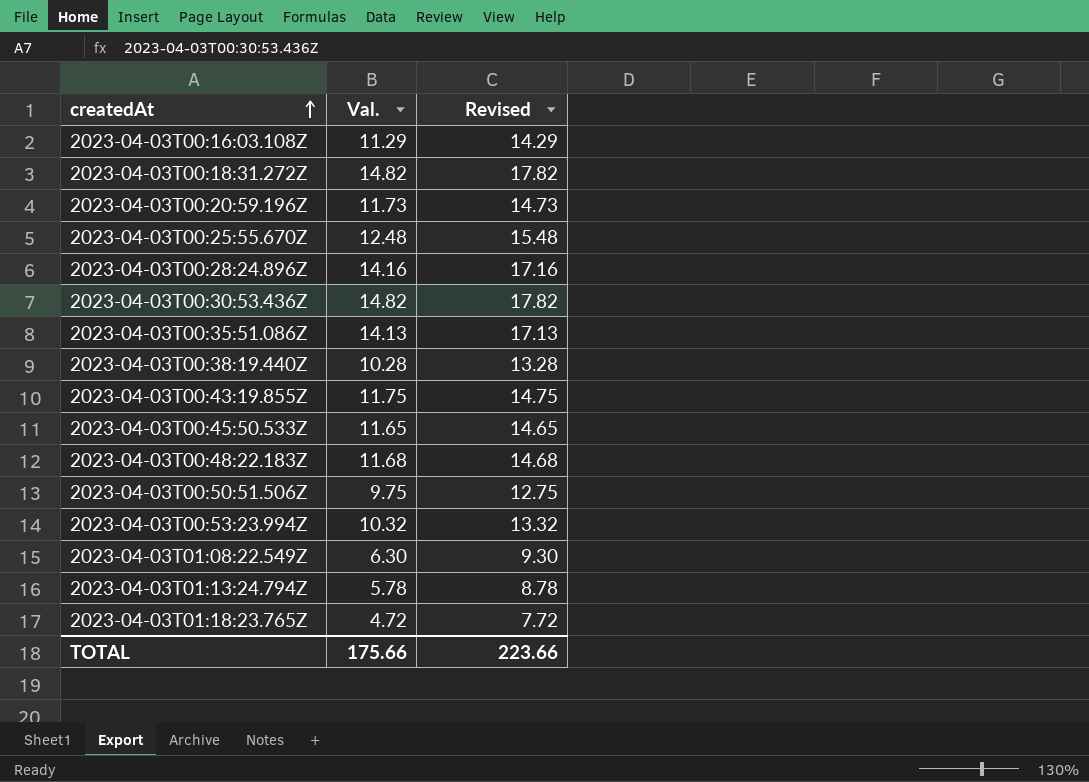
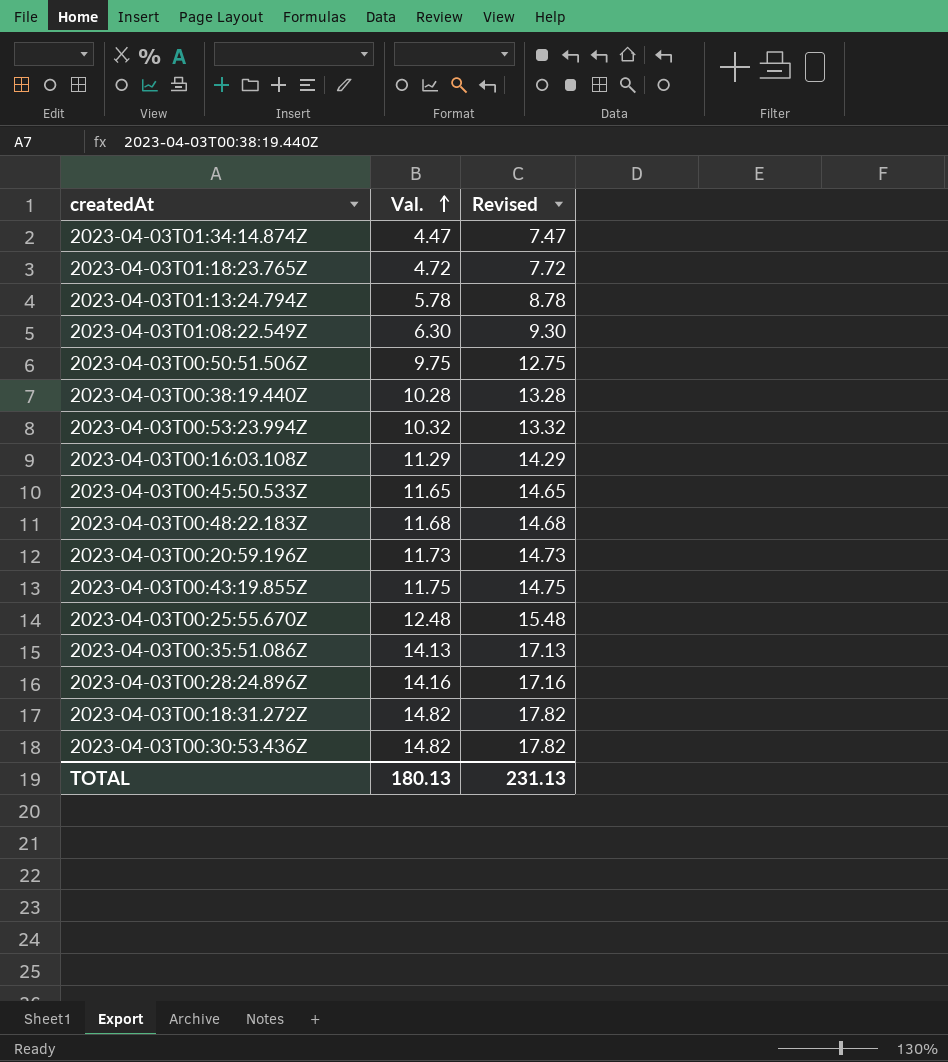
row order: createdAt ascending -> Val. ascending
row 2023-04-03T01:34:14.874Z: none -> 4.47 | 7.47
TOTAL | Val.: 175.66 -> 180.13
TOTAL | Revised: 223.66 -> 231.13

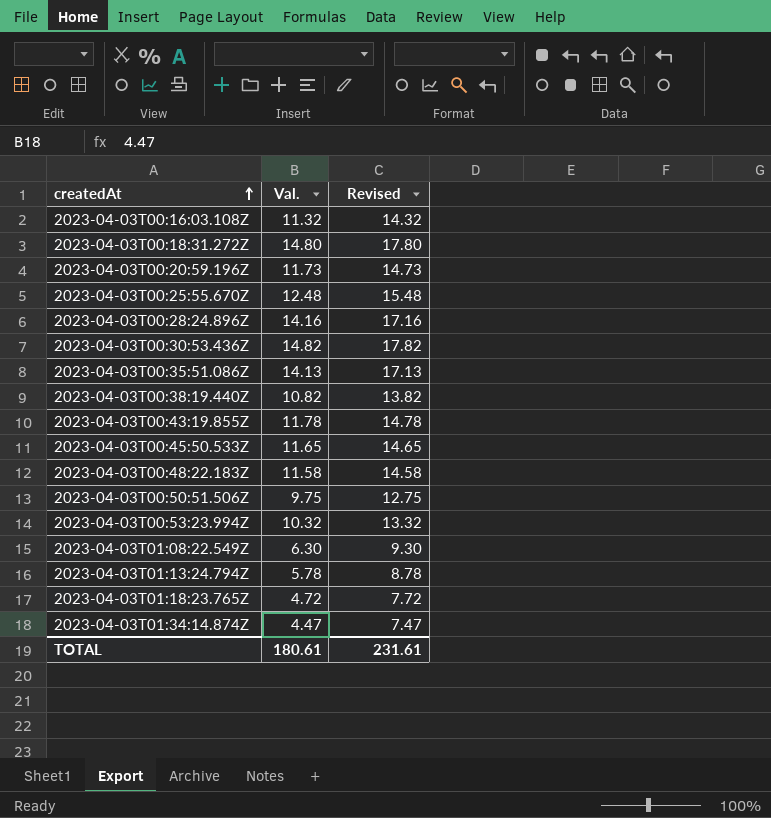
row order: Val. ascending -> createdAt ascending
2023-04-03T00:16:03.108Z | Val.: 11.29 -> 11.32
2023-04-03T00:16:03.108Z | Revised: 14.29 -> 14.32
2023-04-03T00:18:31.272Z | Val.: 14.82 -> 14.80
2023-04-03T00:18:31.272Z | Revised: 17.82 -> 17.80
2023-04-03T00:38:19.440Z | Val.: 10.28 -> 10.82
2023-04-03T00:38:19.440Z | Revised: 13.28 -> 13.82
2023-04-03T00:43:19.855Z | Val.: 11.75 -> 11.78
2023-04-03T00:43:19.855Z | Revised: 14.75 -> 14.78
2023-04-03T00:48:22.183Z | Val.: 11.68 -> 11.58
2023-04-03T00:48:22.183Z | Revised: 14.68 -> 14.58
TOTAL | Val.: 180.13 -> 180.61
TOTAL | Revised: 231.13 -> 231.61

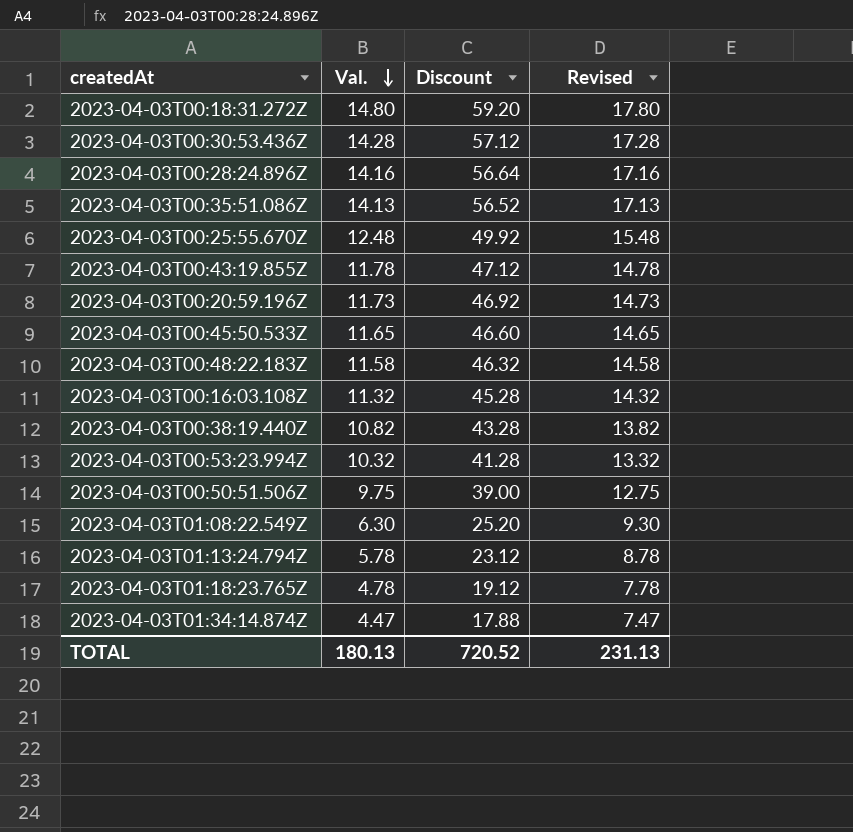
row order: createdAt ascending -> Val. descending
column Discount | formula: none -> [Val.] * 4
2023-04-03T00:30:53.436Z | Val.: 14.82 -> 14.28
2023-04-03T00:30:53.436Z | Revised: 17.82 -> 17.28
2023-04-03T01:18:23.765Z | Val.: 4.72 -> 4.78
2023-04-03T01:18:23.765Z | Revised: 7.72 -> 7.78
TOTAL | Val.: 180.61 -> 180.13
TOTAL | Revised: 231.61 -> 231.13

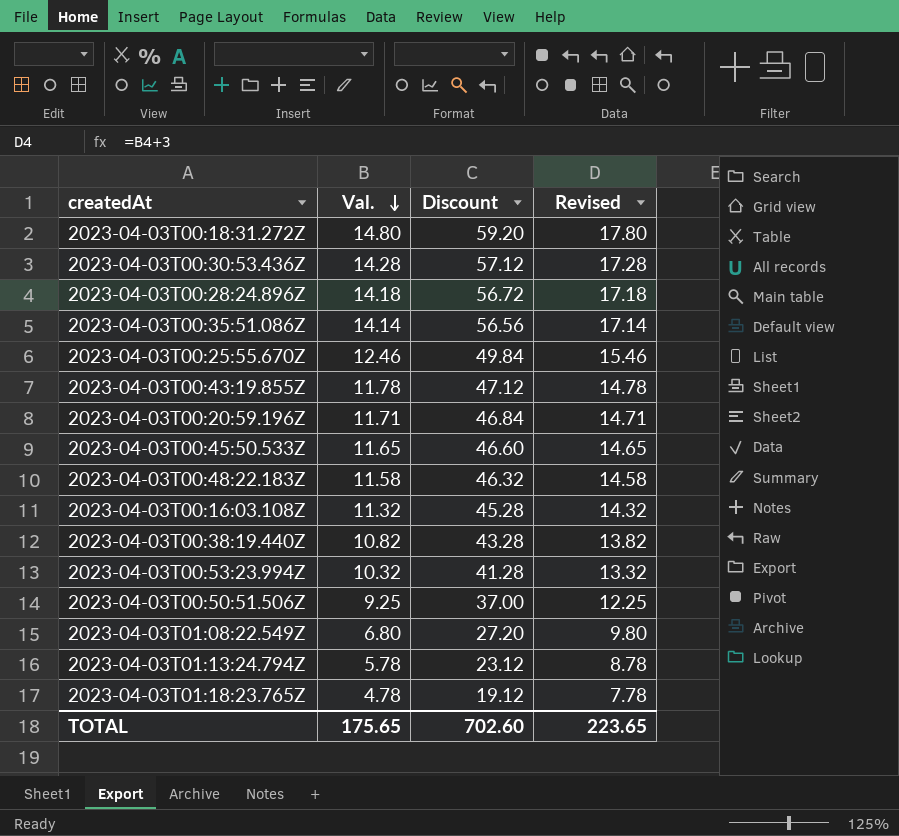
row 2023-04-03T01:34:14.874Z: 4.47 | 17.88 | 7.47 -> none
2023-04-03T00:28:24.896Z | Val.: 14.16 -> 14.18
2023-04-03T00:28:24.896Z | Discount: 56.64 -> 56.72
2023-04-03T00:28:24.896Z | Revised: 17.16 -> 17.18
2023-04-03T00:35:51.086Z | Val.: 14.13 -> 14.14
2023-04-03T00:35:51.086Z | Discount: 56.52 -> 56.56
2023-04-03T00:35:51.086Z | Revised: 17.13 -> 17.14
2023-04-03T00:25:55.670Z | Val.: 12.48 -> 12.46
2023-04-03T00:25:55.670Z | Discount: 49.92 -> 49.84
2023-04-03T00:25:55.670Z | Revised: 15.48 -> 15.46
2023-04-03T00:20:59.196Z | Val.: 11.73 -> 11.71
2023-04-03T00:20:59.196Z | Discount: 46.92 -> 46.84
2023-04-03T00:20:59.196Z | Revised: 14.73 -> 14.71
2023-04-03T00:50:51.506Z | Val.: 9.75 -> 9.25
2023-04-03T00:50:51.506Z | Discount: 39.00 -> 37.00
2023-04-03T00:50:51.506Z | Revised: 12.75 -> 12.25
2023-04-03T01:08:22.549Z | Val.: 6.30 -> 6.80
2023-04-03T01:08:22.549Z | Discount: 25.20 -> 27.20
2023-04-03T01:08:22.549Z | Revised: 9.30 -> 9.80
TOTAL | Val.: 180.13 -> 175.65
TOTAL | Discount: 720.52 -> 702.60
TOTAL | Revised: 231.13 -> 223.65

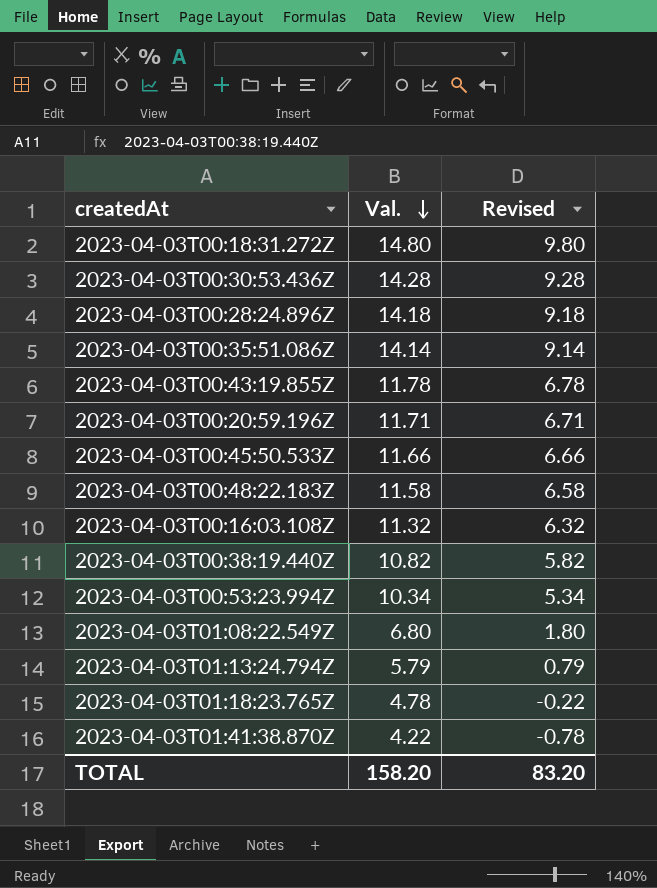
column Discount | formula: [Val.] * 4 -> none
column Revised | formula: [Val.] + 3 -> [Val.] - 5
row 2023-04-03T00:25:55.670Z: 12.46 | 49.84 | 15.46 -> none
row 2023-04-03T00:50:51.506Z: 9.25 | 37.00 | 12.25 -> none
2023-04-03T00:45:50.533Z | Val.: 11.65 -> 11.66
2023-04-03T00:53:23.994Z | Val.: 10.32 -> 10.34
2023-04-03T01:13:24.794Z | Val.: 5.78 -> 5.79
row 2023-04-03T01:41:38.870Z: none -> 4.22 | -0.78
TOTAL | Val.: 175.65 -> 158.20
TOTAL | Revised: 223.65 -> 83.20

